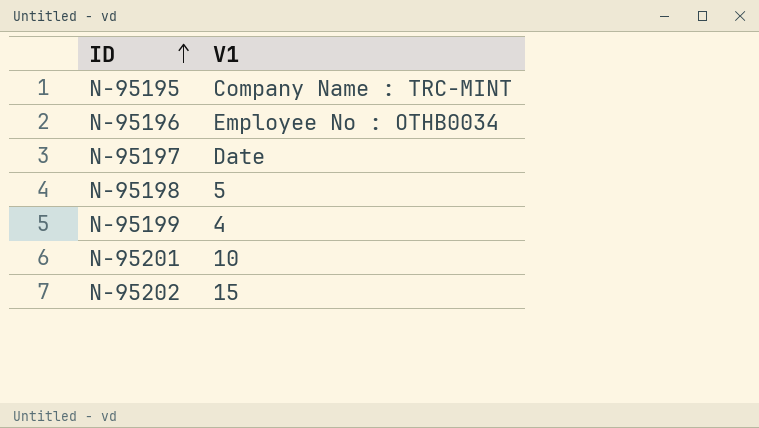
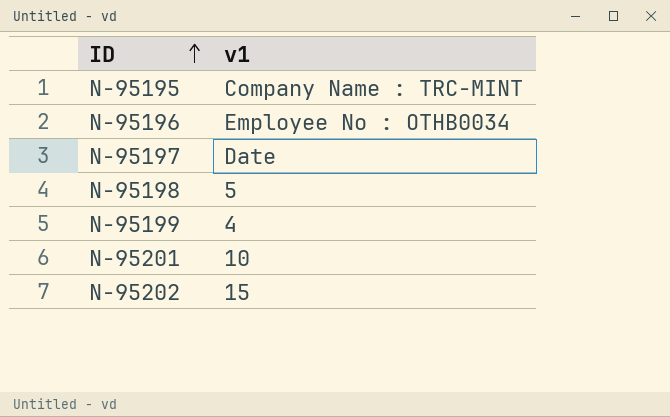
column name: V1 -> v1

